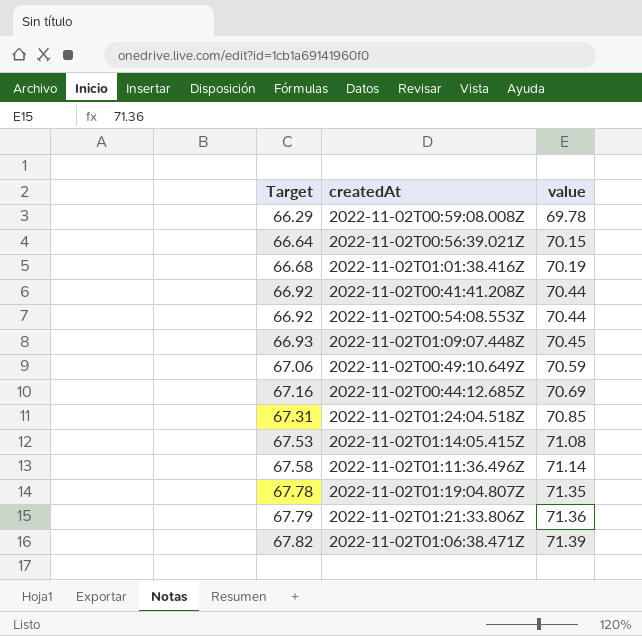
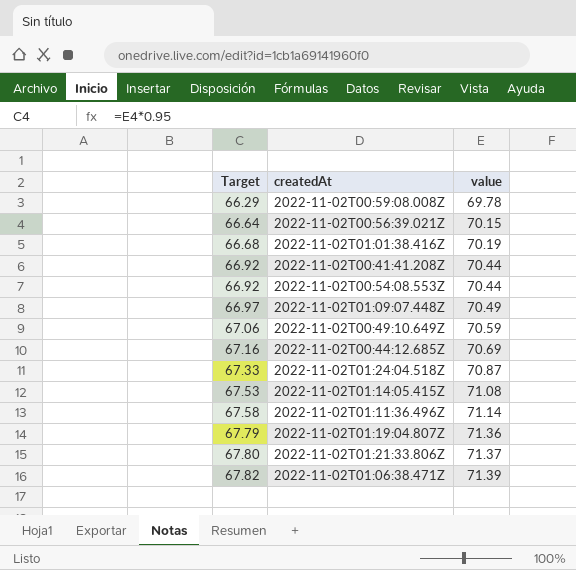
2022-11-02T01:09:07.448Z | Target: 66.93 -> 66.97
2022-11-02T01:09:07.448Z | value: 70.45 -> 70.49
2022-11-02T01:24:04.518Z | Target: 67.31 -> 67.33
2022-11-02T01:24:04.518Z | value: 70.85 -> 70.87
2022-11-02T01:19:04.807Z | Target: 67.78 -> 67.79
2022-11-02T01:19:04.807Z | value: 71.35 -> 71.36
2022-11-02T01:21:33.806Z | Target: 67.79 -> 67.80
2022-11-02T01:21:33.806Z | value: 71.36 -> 71.37

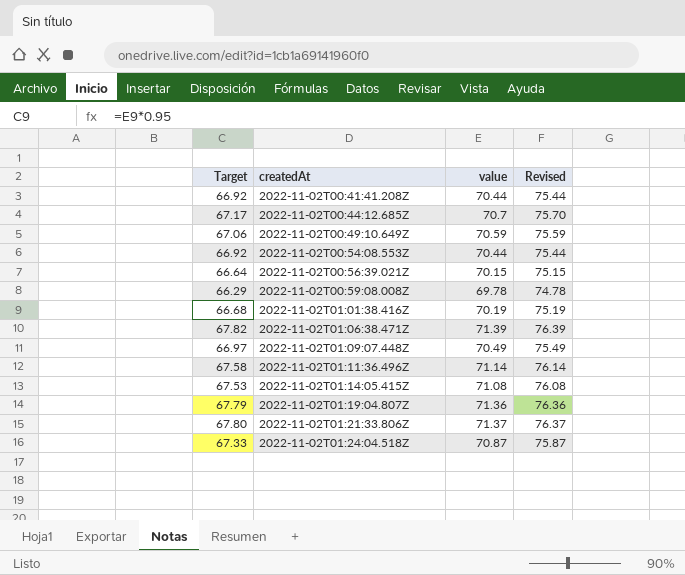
row order: Target ascending -> createdAt ascending
column Revised | formula: none -> [value] + 5
2022-11-02T00:44:12.685Z | Target: 67.16 -> 67.17
2022-11-02T00:44:12.685Z | value: 70.69 -> 70.7

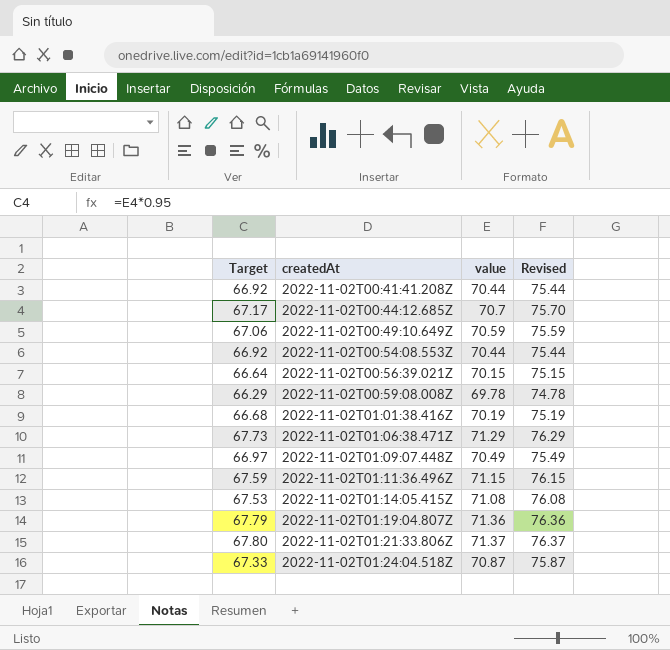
2022-11-02T01:06:38.471Z | Target: 67.82 -> 67.73
2022-11-02T01:06:38.471Z | value: 71.39 -> 71.29
2022-11-02T01:06:38.471Z | Revised: 76.39 -> 76.29
2022-11-02T01:11:36.496Z | Target: 67.58 -> 67.59
2022-11-02T01:11:36.496Z | value: 71.14 -> 71.15
2022-11-02T01:11:36.496Z | Revised: 76.14 -> 76.15

